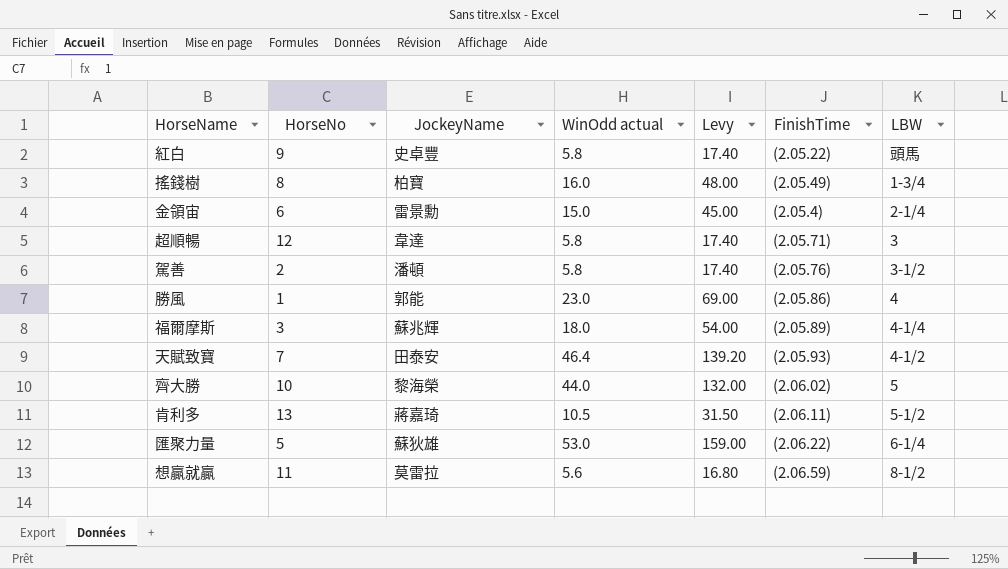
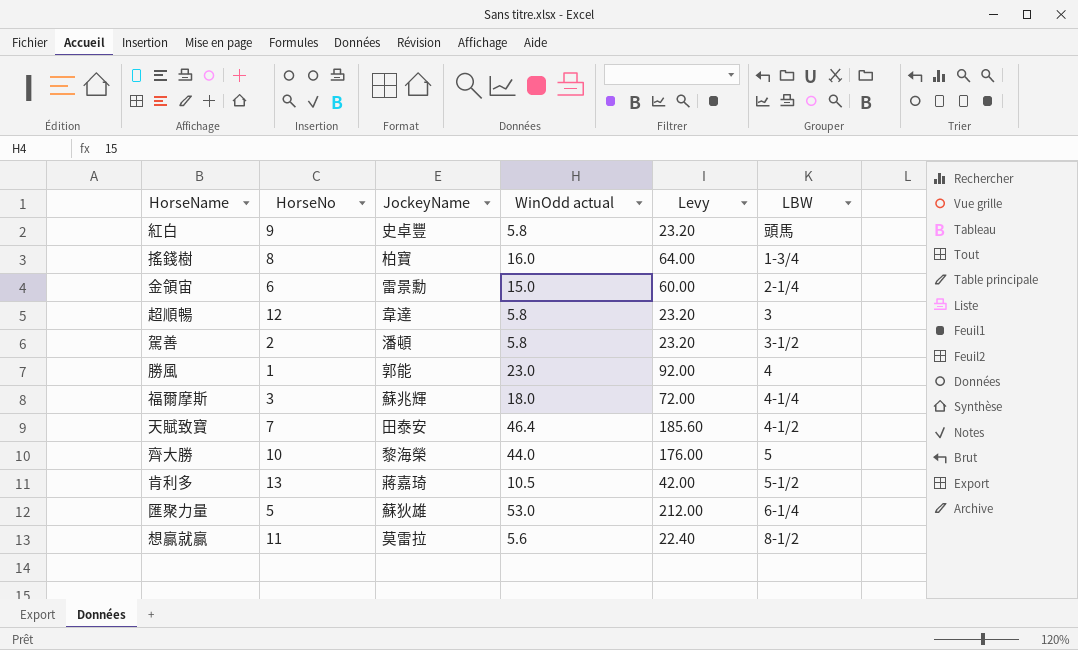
column FinishTime | position: 6 -> none
column Levy | formula: [WinOdd actual] * 3 -> [WinOdd actual] * 4

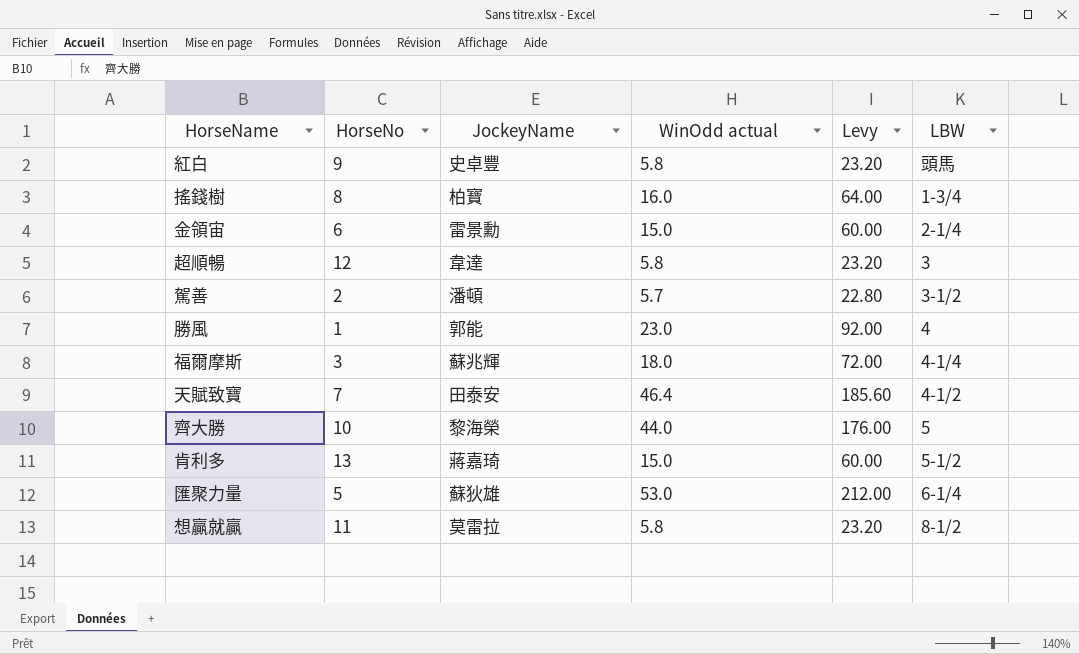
駕善 | WinOdd actual: 5.8 -> 5.7
駕善 | Levy: 23.20 -> 22.80
肯利多 | WinOdd actual: 10.5 -> 15.0
肯利多 | Levy: 42.00 -> 60.00
想贏就贏 | WinOdd actual: 5.6 -> 5.8
想贏就贏 | Levy: 22.40 -> 23.20

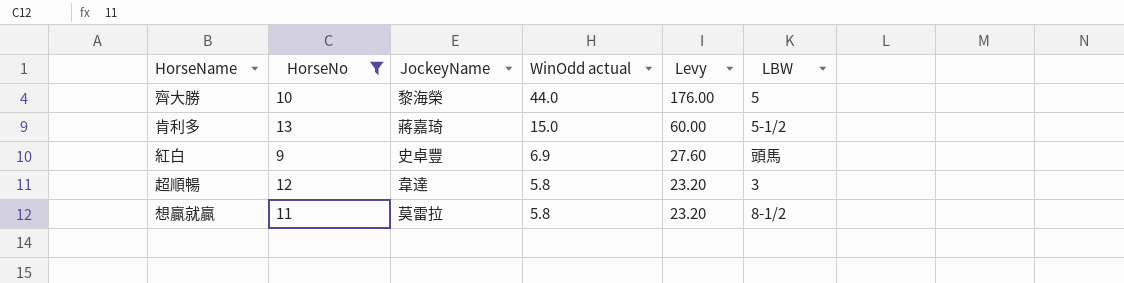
filter: none -> HorseNo >= 9
row order: none -> WinOdd actual descending
紅白 | WinOdd actual: 5.8 -> 6.9
紅白 | Levy: 23.20 -> 27.60

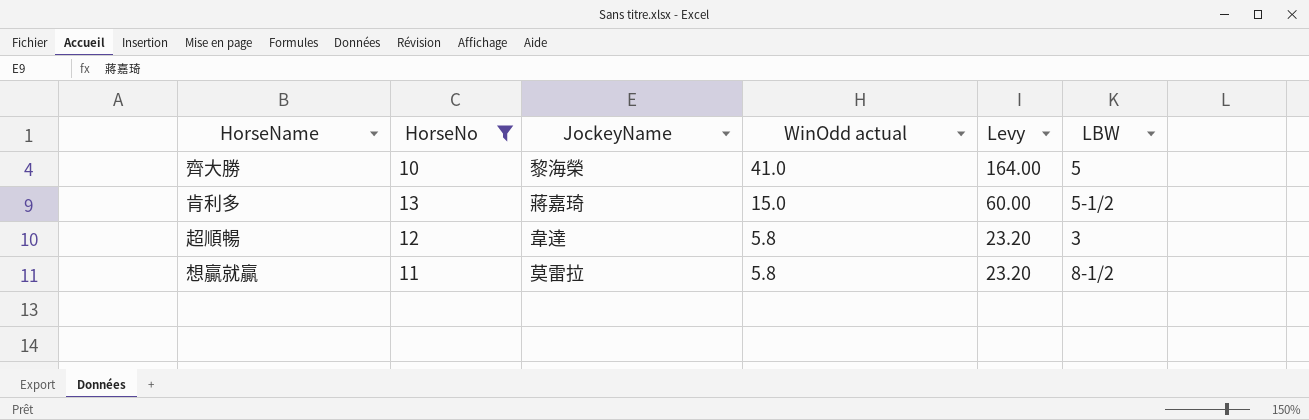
row 紅白: 9 | 史卓豐 | 6.9 | 27.60 | 頭馬 -> none
齊大勝 | WinOdd actual: 44.0 -> 41.0
齊大勝 | Levy: 176.00 -> 164.00

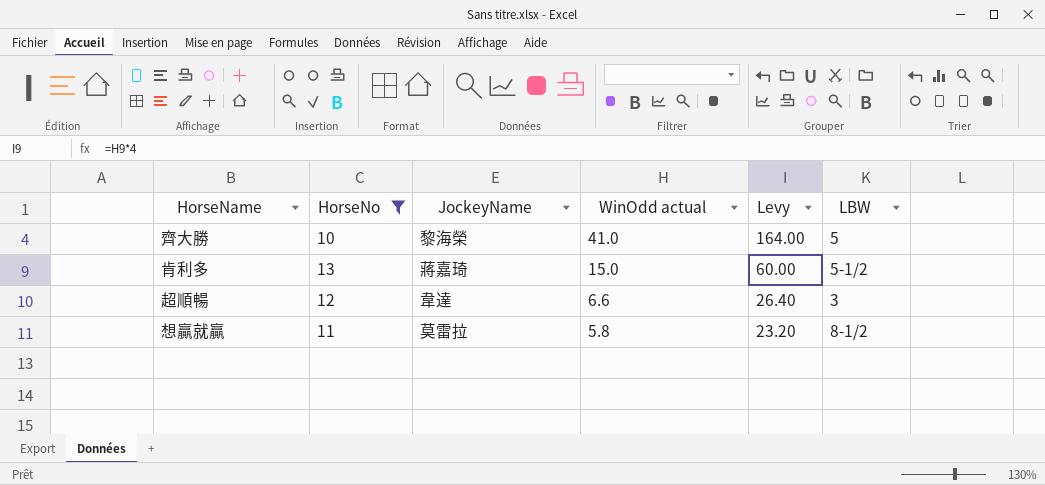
超順暢 | WinOdd actual: 5.8 -> 6.6
超順暢 | Levy: 23.20 -> 26.40

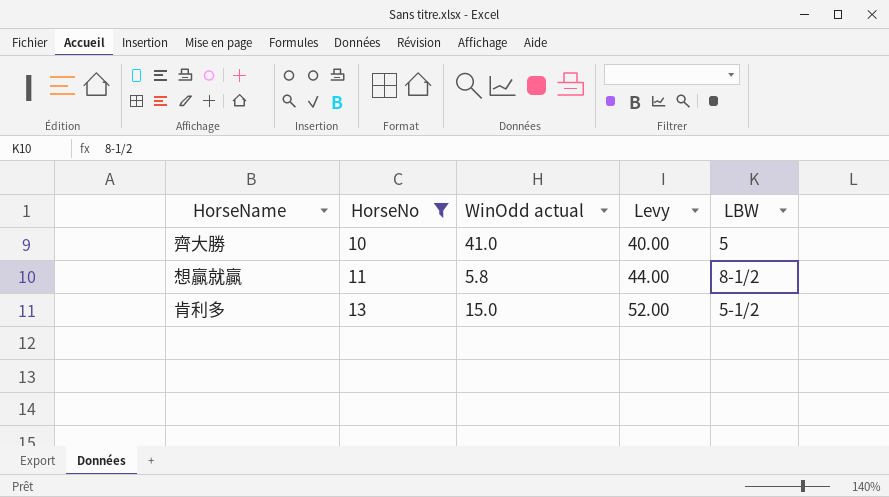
row order: WinOdd actual descending -> HorseNo ascending
column JockeyName | position: 3 -> none
column Levy | formula: [WinOdd actual] * 4 -> [HorseNo] * 4
row 超順暢: 12 | 韋達 | 6.6 | 26.40 | 3 -> none

